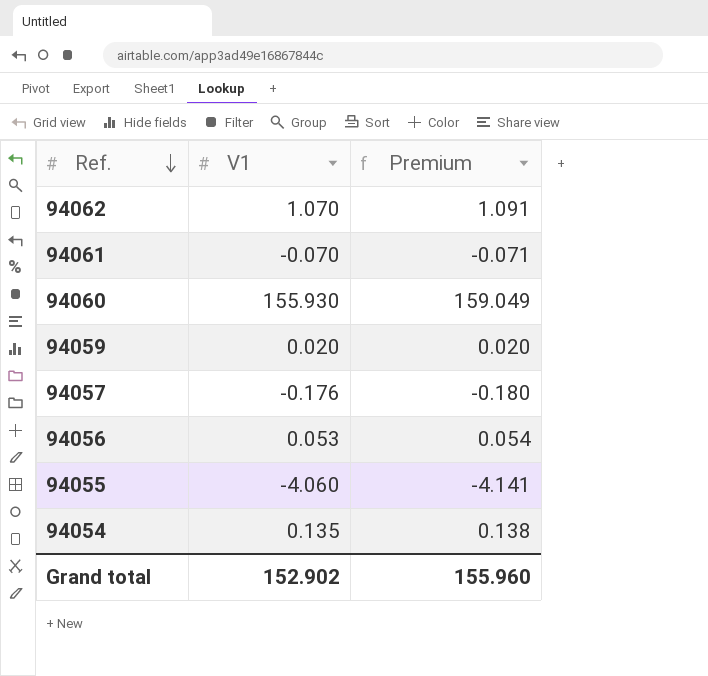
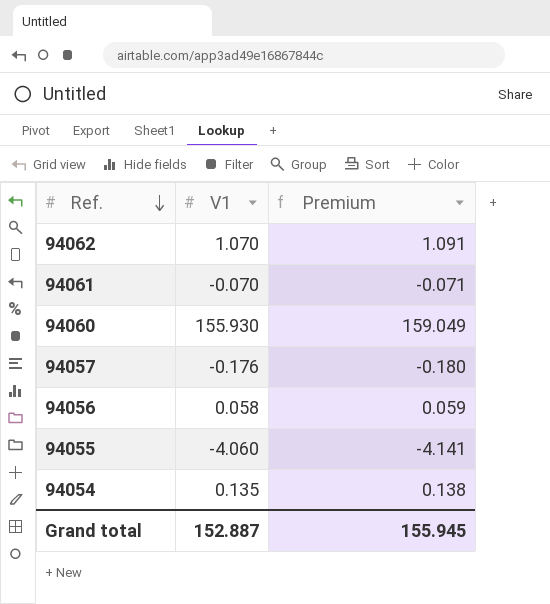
row 94059: 0.020 | 0.020 -> none
94056 | V1: 0.053 -> 0.058
94056 | Premium: 0.054 -> 0.059
Grand total | V1: 152.902 -> 152.887
Grand total | Premium: 155.960 -> 155.945

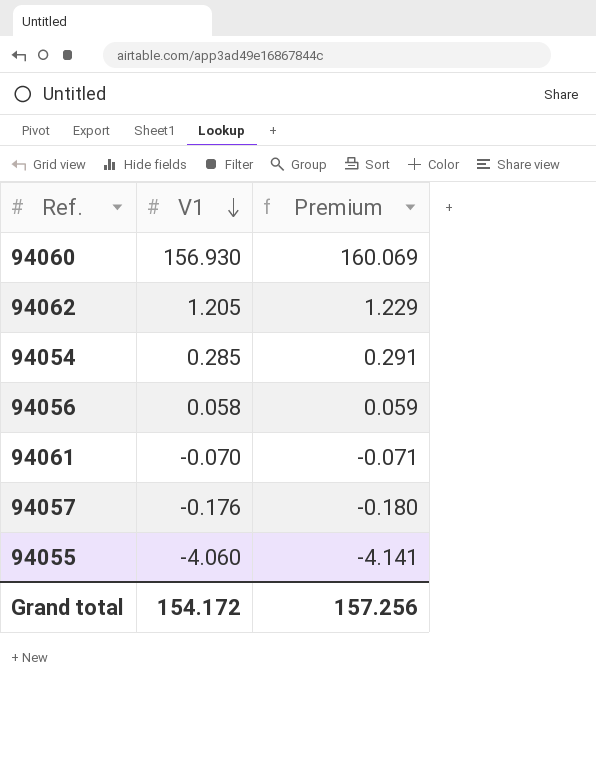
row order: Ref. descending -> V1 descending
94060 | V1: 155.930 -> 156.930
94060 | Premium: 159.049 -> 160.069
94062 | V1: 1.070 -> 1.205
94062 | Premium: 1.091 -> 1.229
94054 | V1: 0.135 -> 0.285
94054 | Premium: 0.138 -> 0.291
Grand total | V1: 152.887 -> 154.172
Grand total | Premium: 155.945 -> 157.256

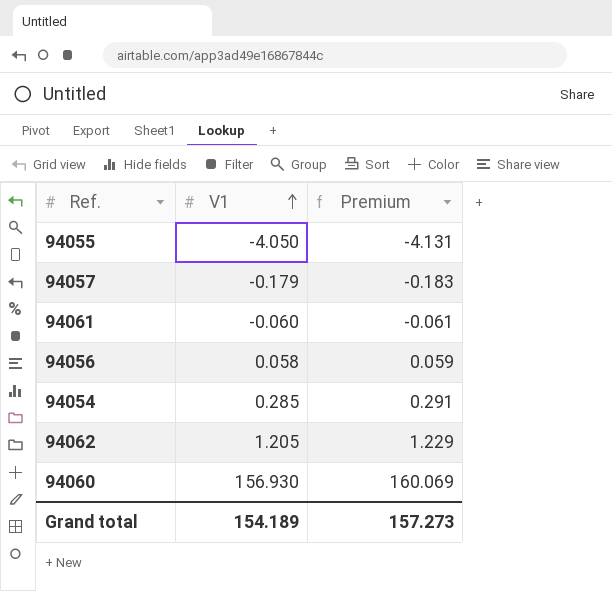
row order: V1 descending -> V1 ascending
94055 | V1: -4.060 -> -4.050
94055 | Premium: -4.141 -> -4.131
94057 | V1: -0.176 -> -0.179
94057 | Premium: -0.180 -> -0.183
94061 | V1: -0.070 -> -0.060
94061 | Premium: -0.071 -> -0.061
Grand total | V1: 154.172 -> 154.189
Grand total | Premium: 157.256 -> 157.273

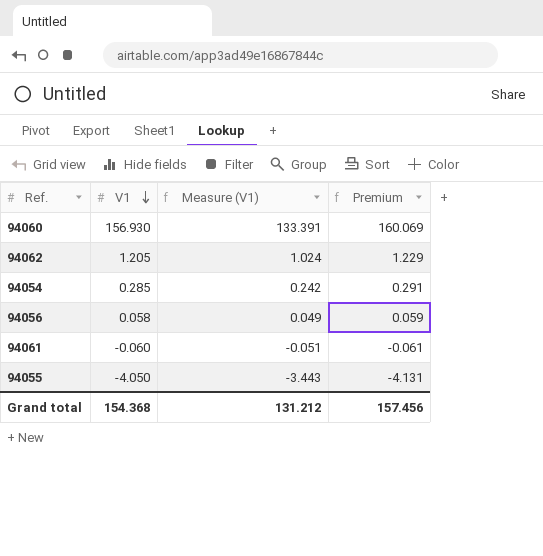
row order: V1 ascending -> V1 descending
column Measure (V1) | formula: none -> [V1] * 0.85
row 94057: -0.179 | -0.183 -> none
Grand total | V1: 154.189 -> 154.368
Grand total | Premium: 157.273 -> 157.456

